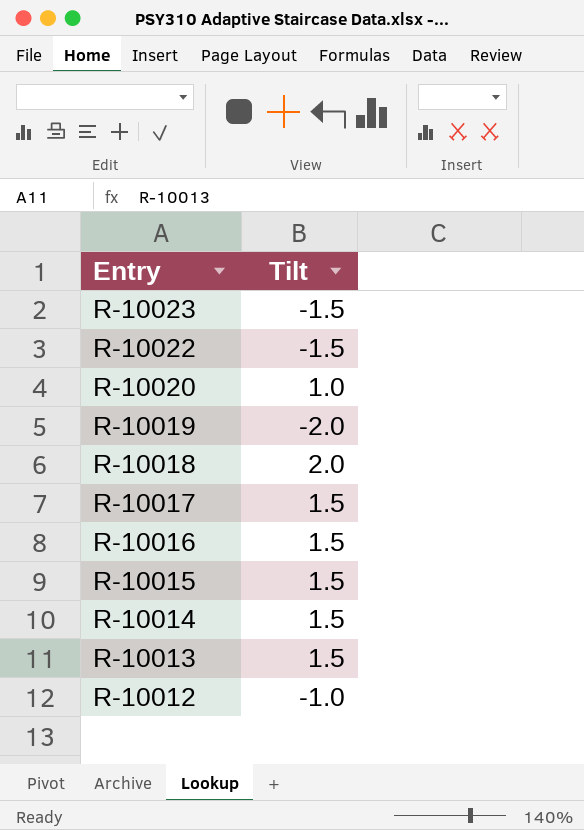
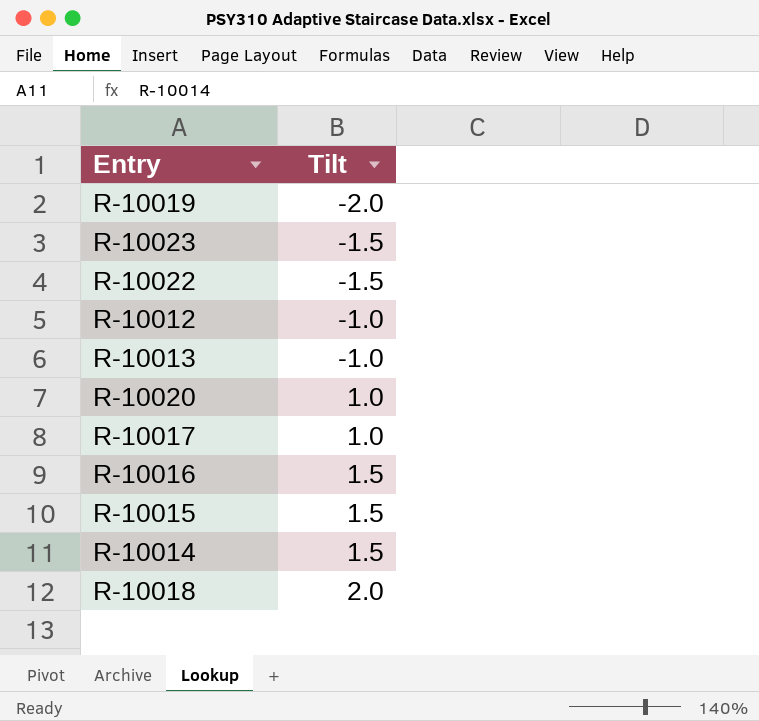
row order: Entry descending -> Tilt ascending
R-10013 | Tilt: 1.5 -> -1.0
R-10017 | Tilt: 1.5 -> 1.0

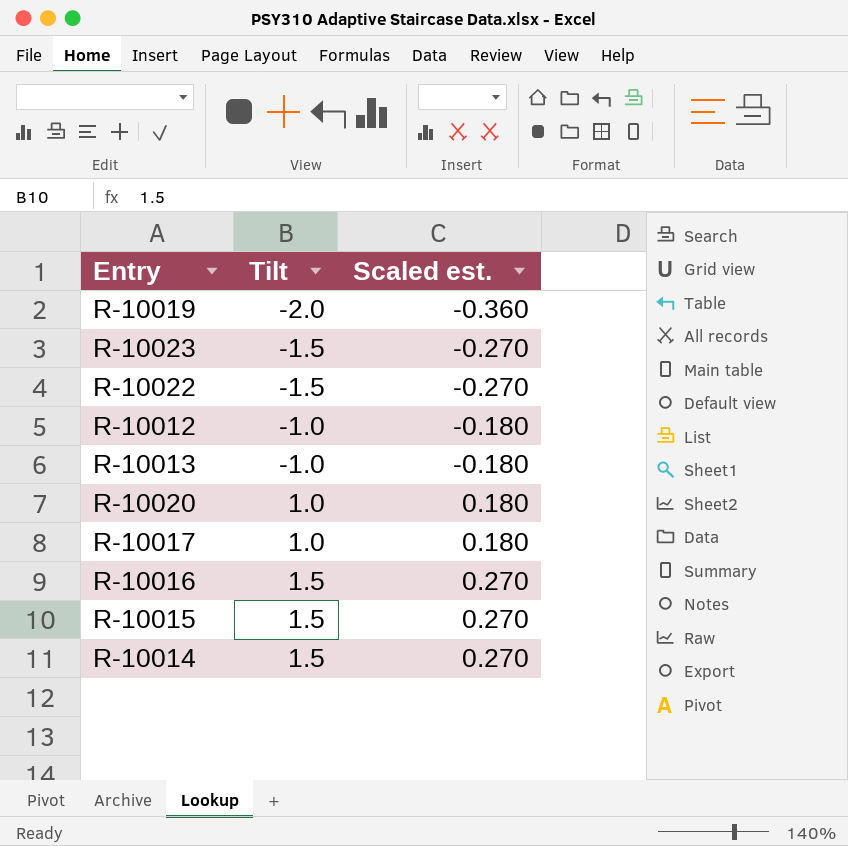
column Scaled est. | formula: none -> [Tilt] * 0.18
row R-10018: 2.0 -> none

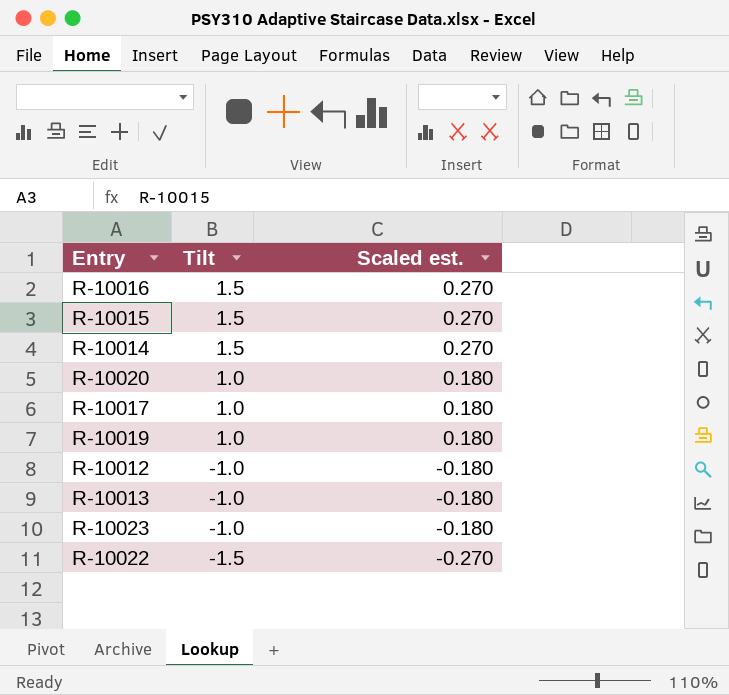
row order: Tilt ascending -> Tilt descending
R-10019 | Tilt: -2.0 -> 1.0
R-10019 | Scaled est.: -0.360 -> 0.180
R-10023 | Tilt: -1.5 -> -1.0
R-10023 | Scaled est.: -0.270 -> -0.180

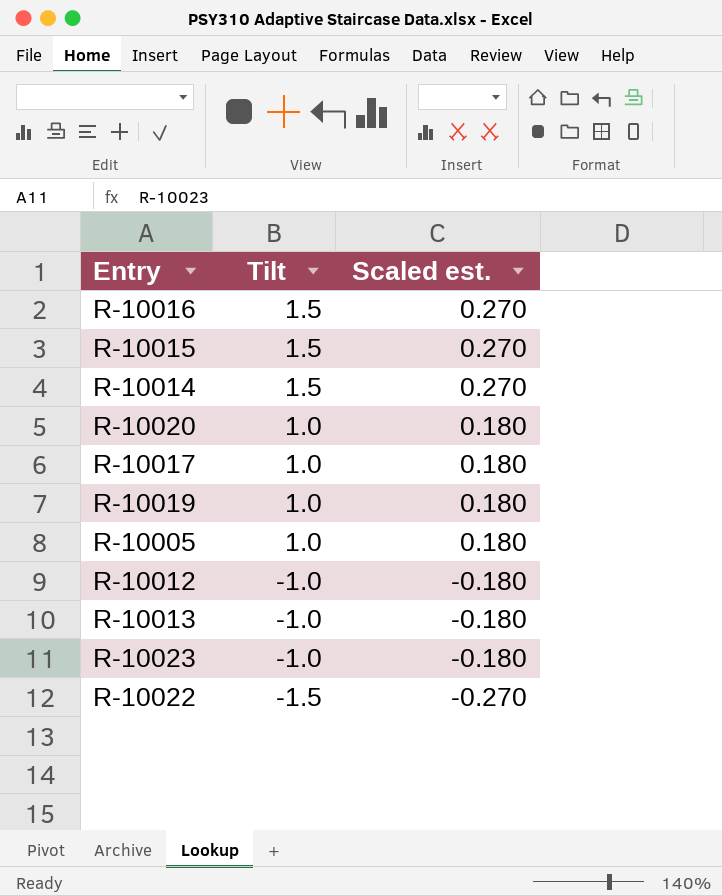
row R-10005: none -> 1.0 | 0.180

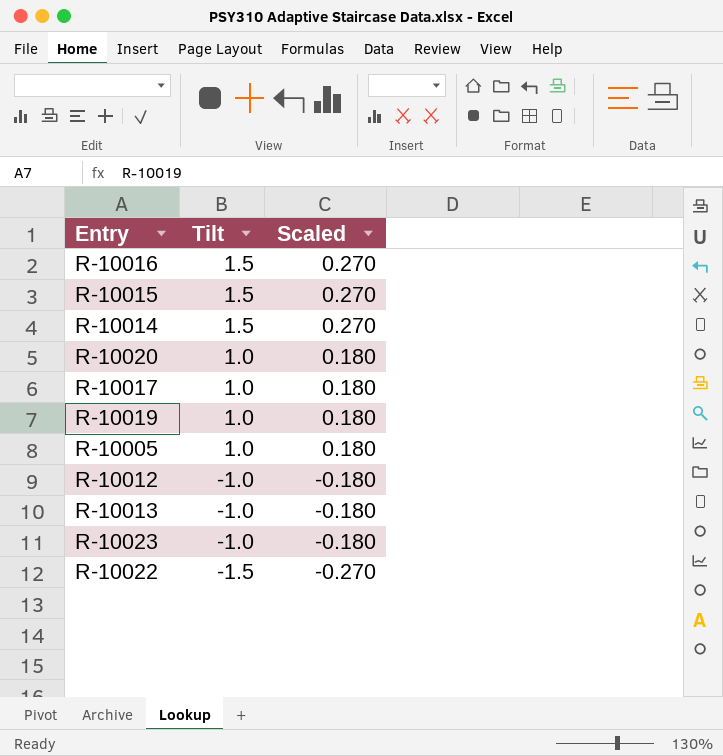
column name: Scaled est. -> Scaled

